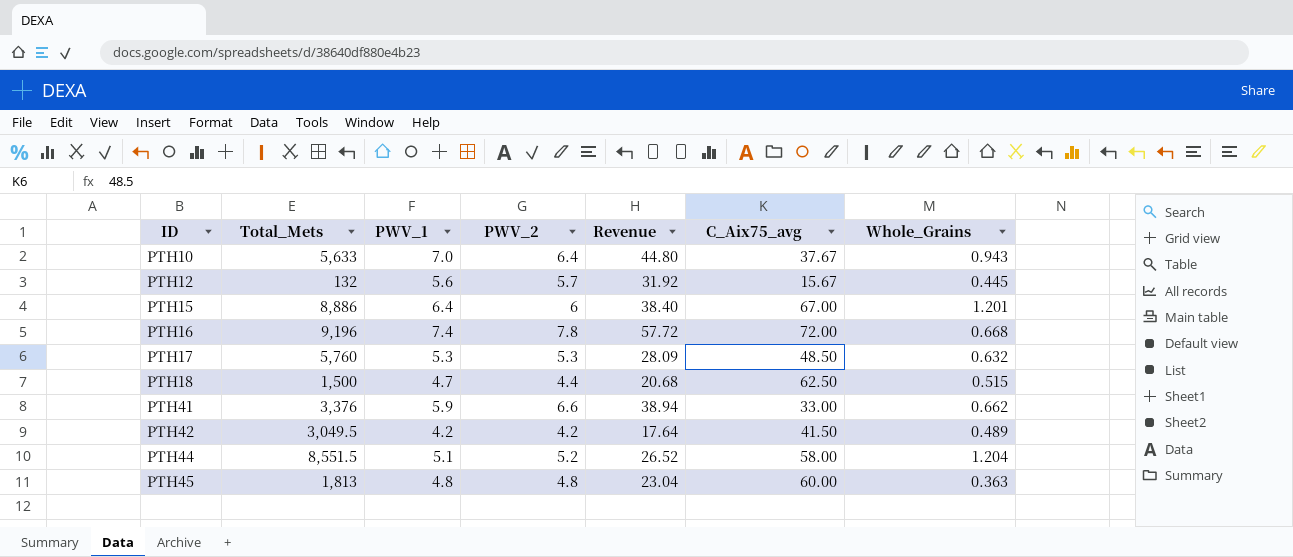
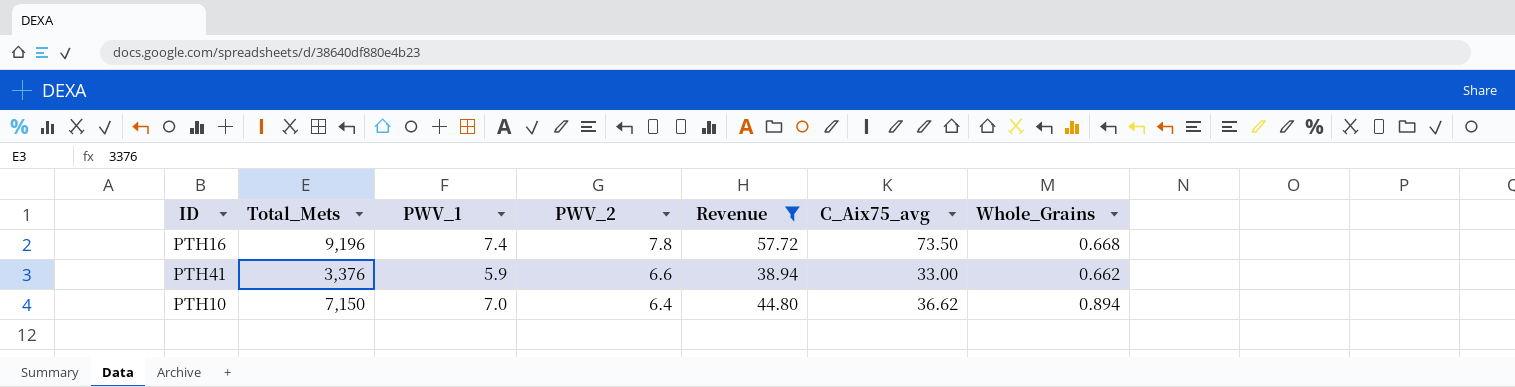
filter: none -> Revenue >= 38.94
row order: ID ascending -> PWV_2 descending
PTH16 | C_Aix75_avg: 72.00 -> 73.50
PTH10 | Total_Mets: 5,633 -> 7,150
PTH10 | C_Aix75_avg: 37.67 -> 36.62
PTH10 | Whole_Grains: 0.943 -> 0.894

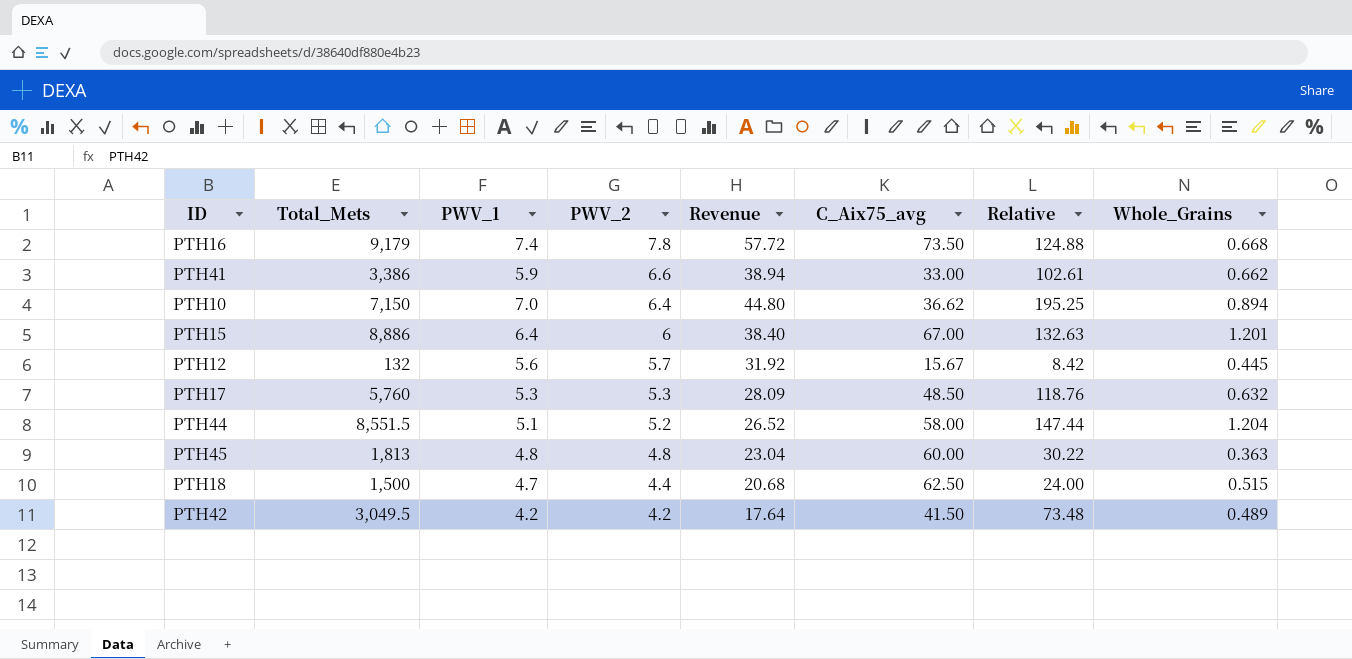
filter: Revenue >= 38.94 -> none
column Relative | formula: none -> [Total_Mets] / [C_Aix75_avg]
PTH16 | Total_Mets: 9,196 -> 9,179
PTH41 | Total_Mets: 3,376 -> 3,386

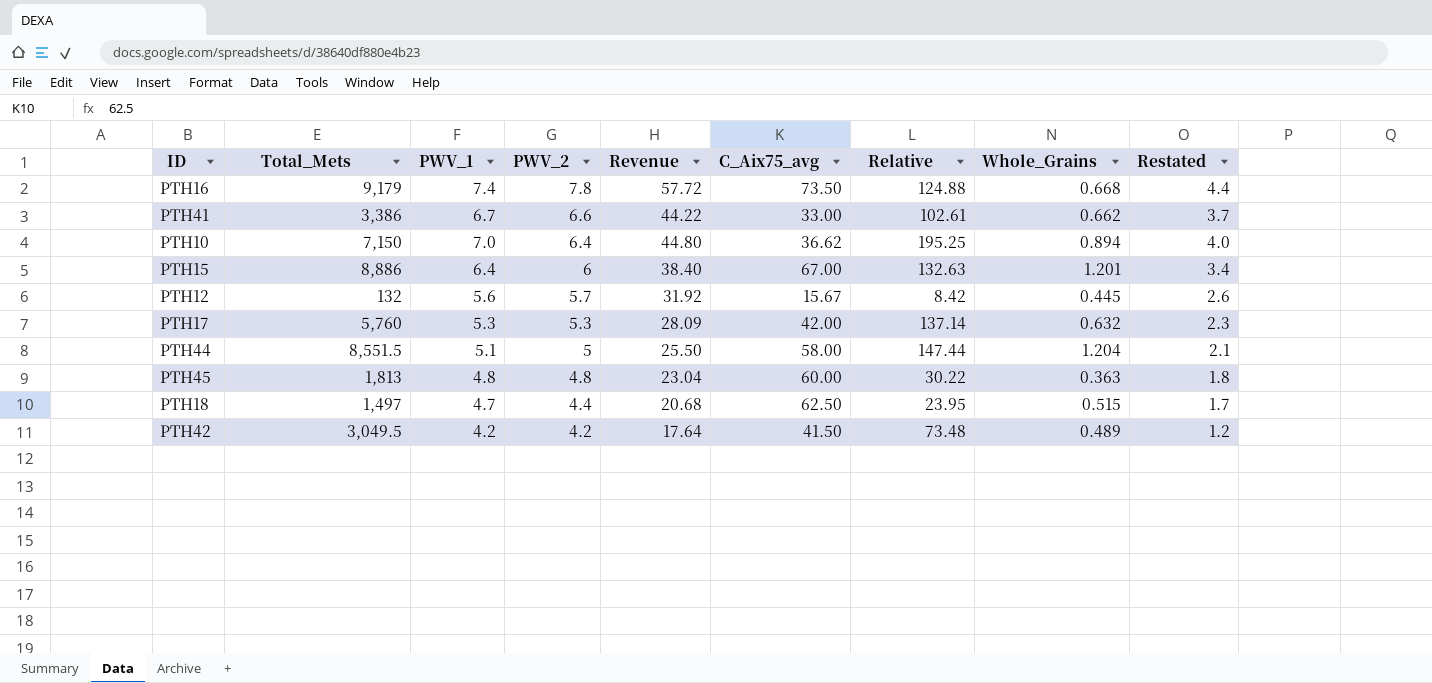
column Restated | formula: none -> [PWV_1] - 3
PTH41 | PWV_1: 5.9 -> 6.7
PTH41 | Revenue: 38.94 -> 44.22
PTH17 | C_Aix75_avg: 48.50 -> 42.00
PTH17 | Relative: 118.76 -> 137.14
PTH44 | PWV_2: 5.2 -> 5
PTH44 | Revenue: 26.52 -> 25.50
PTH18 | Total_Mets: 1,500 -> 1,497
PTH18 | Relative: 24.00 -> 23.95

